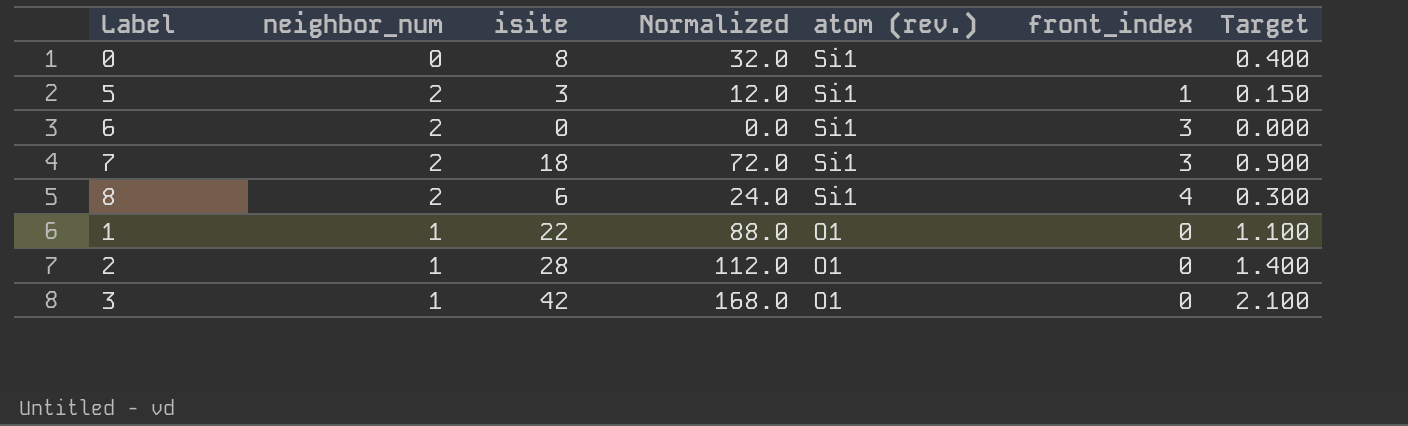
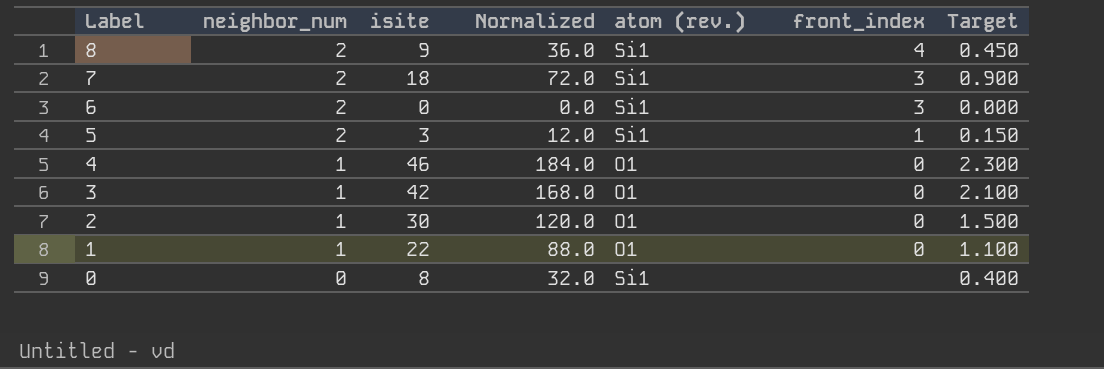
row order: atom (rev.) descending -> Label descending
8 | isite: 6 -> 9
8 | Normalized: 24.0 -> 36.0
8 | Target: 0.300 -> 0.450
row 4: none -> 1 | 46 | 184.0 | O1 | 0 | 2.300
2 | isite: 28 -> 30
2 | Normalized: 112.0 -> 120.0
2 | Target: 1.400 -> 1.500

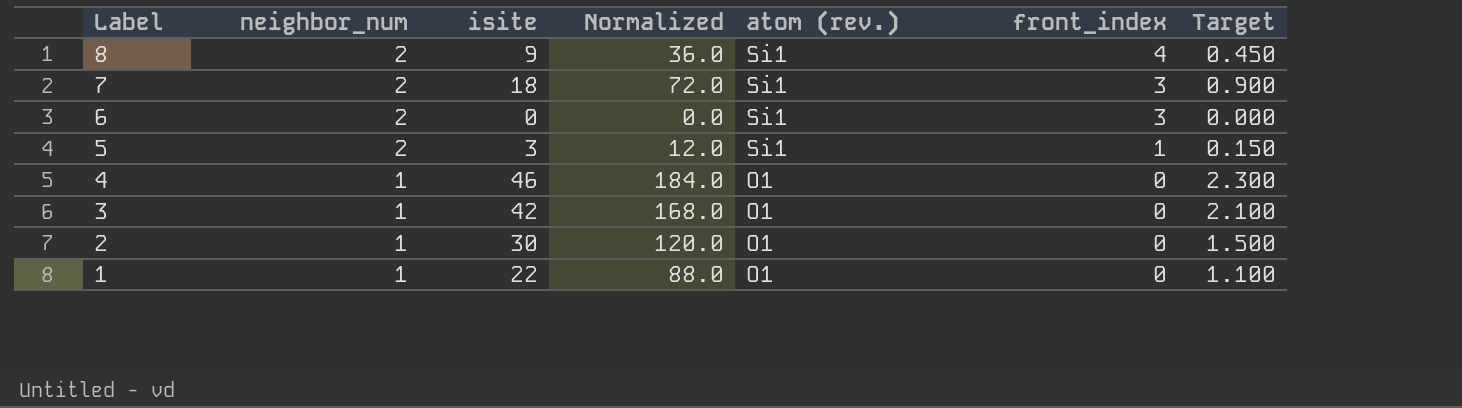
row 0: 0 | 8 | 32.0 | Si1 | none | 0.400 -> none

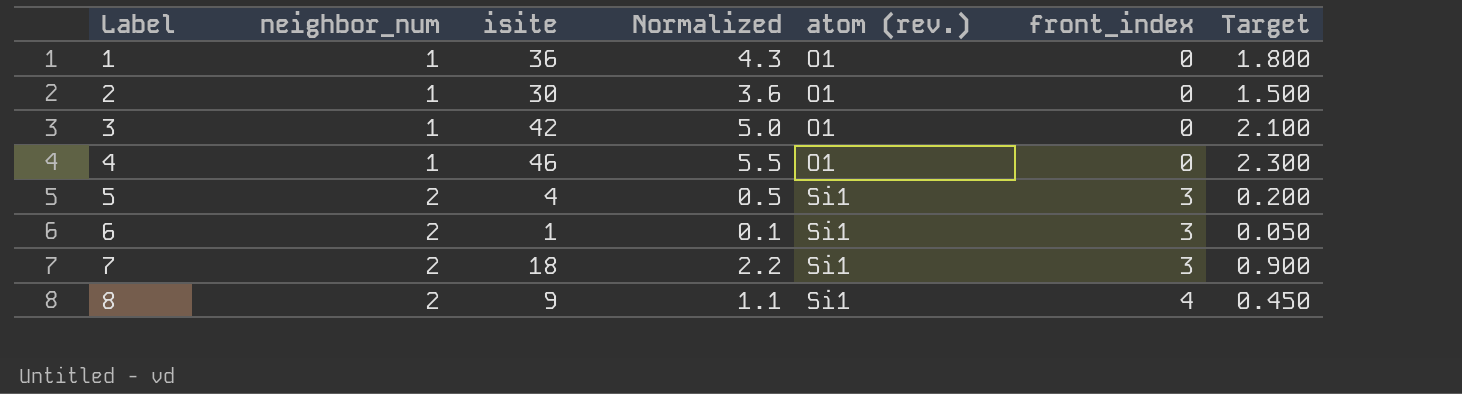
row order: Label descending -> Label ascending
column Normalized | formula: [isite] * 4 -> [isite] * 0.12
1 | isite: 22 -> 36
1 | Target: 1.100 -> 1.800
5 | isite: 3 -> 4
5 | front_index: 1 -> 3
5 | Target: 0.150 -> 0.200
6 | isite: 0 -> 1
6 | Target: 0.000 -> 0.050

